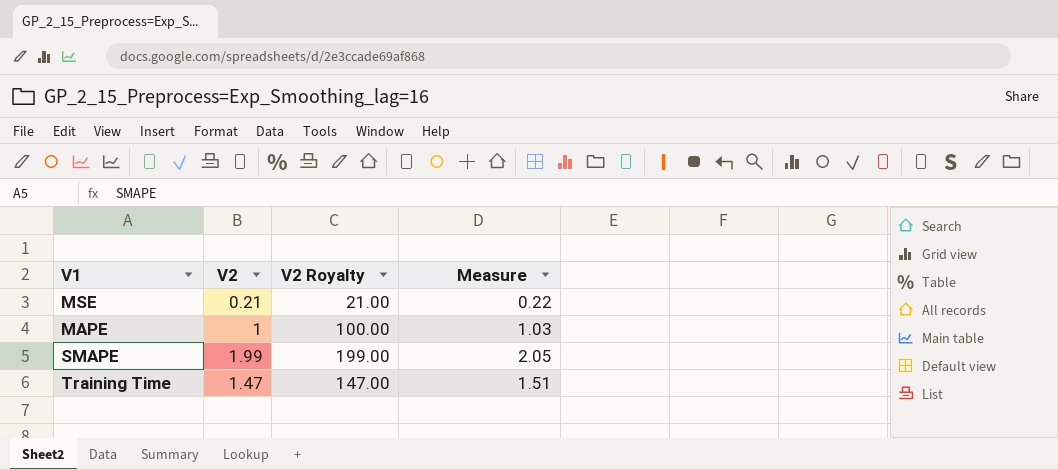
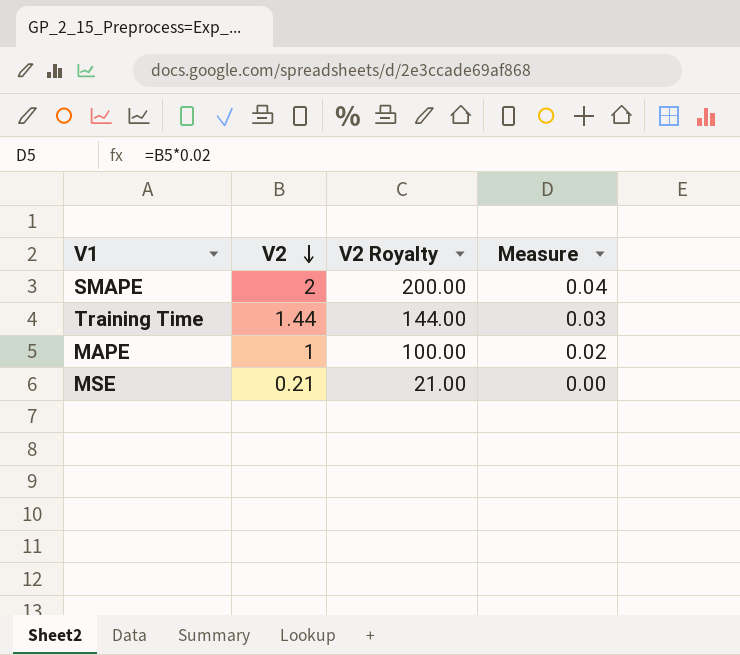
row order: none -> V2 descending
column Measure | formula: [V2] * 1.03 -> [V2] * 0.02
SMAPE | V2: 1.99 -> 2
SMAPE | V2 Royalty: 199.00 -> 200.00
Training Time | V2: 1.47 -> 1.44
Training Time | V2 Royalty: 147.00 -> 144.00

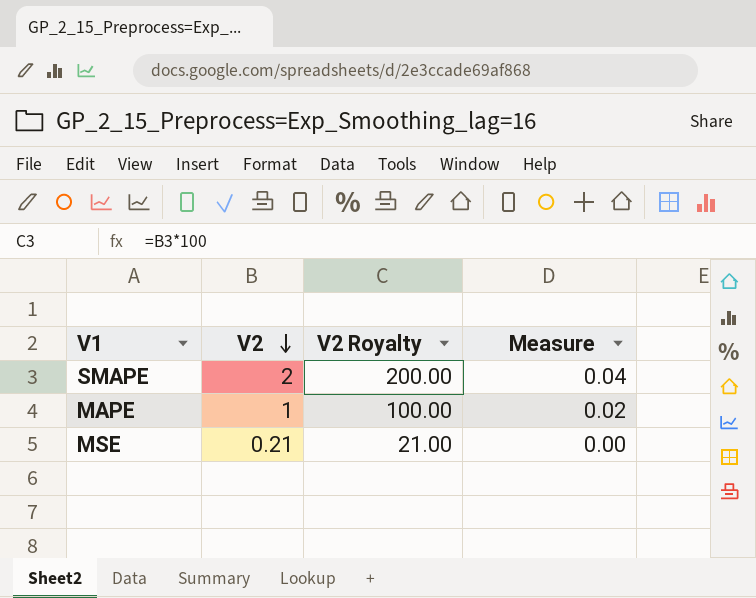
row Training Time: 1.44 | 144.00 | 0.03 -> none

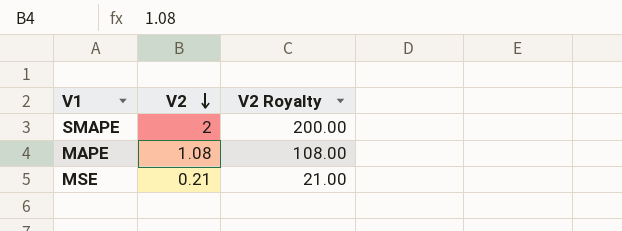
column Measure | formula: [V2] * 0.02 -> none
MAPE | V2: 1 -> 1.08
MAPE | V2 Royalty: 100.00 -> 108.00

